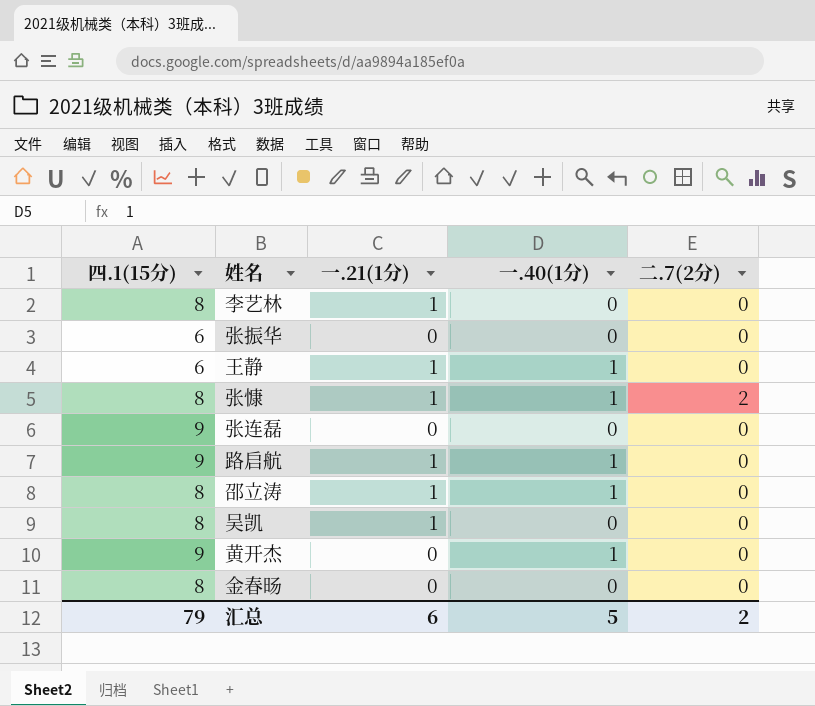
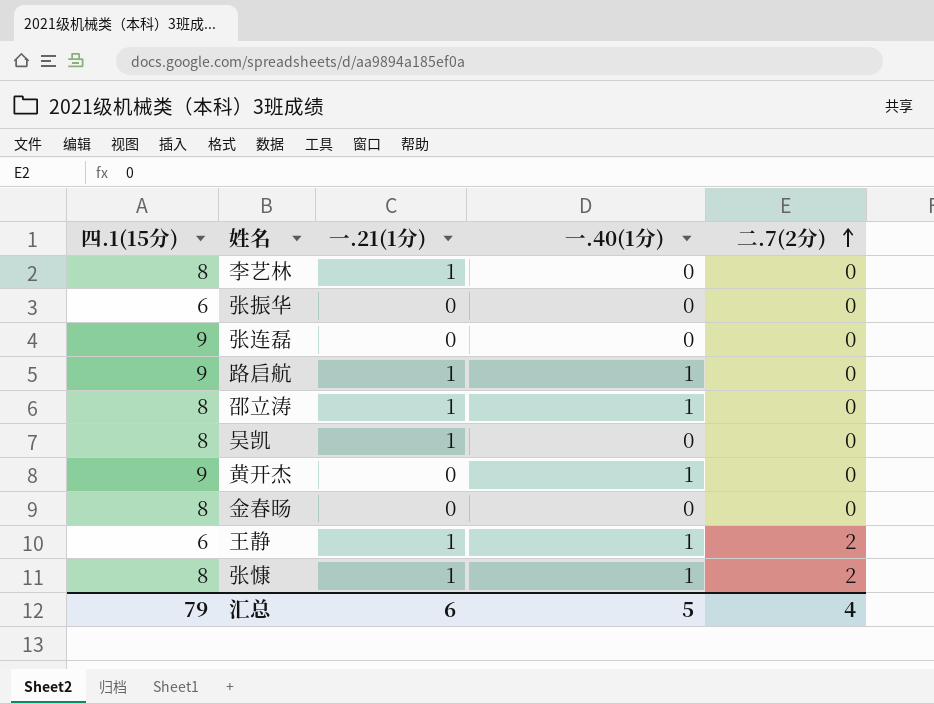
row order: none -> 二.7(2分) ascending
王静 | 二.7(2分): 0 -> 2
汇总 | 二.7(2分): 2 -> 4

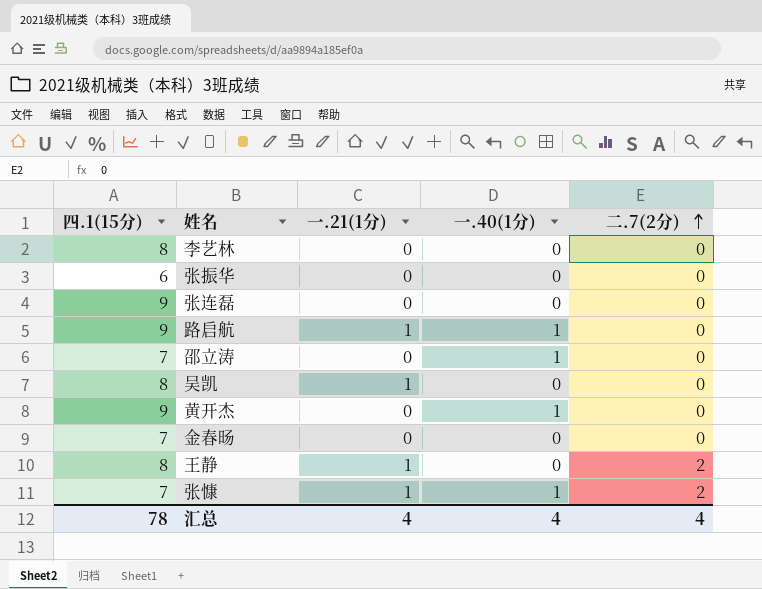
李艺林 | 一.21(1分): 1 -> 0
邵立涛 | 四.1(15分): 8 -> 7
邵立涛 | 一.21(1分): 1 -> 0
金春旸 | 四.1(15分): 8 -> 7
王静 | 四.1(15分): 6 -> 8
王静 | 一.40(1分): 1 -> 0
张慷 | 四.1(15分): 8 -> 7
汇总 | 四.1(15分): 79 -> 78
汇总 | 一.21(1分): 6 -> 4
汇总 | 一.40(1分): 5 -> 4

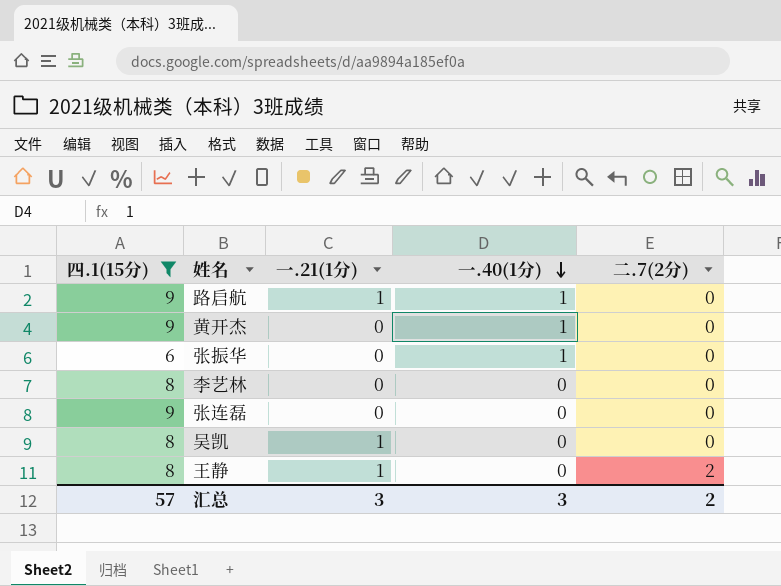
filter: none -> 四.1(15分) != 7
row order: 二.7(2分) ascending -> 一.40(1分) descending
张振华 | 一.40(1分): 0 -> 1
汇总 | 四.1(15分): 78 -> 57
汇总 | 一.21(1分): 4 -> 3
汇总 | 一.40(1分): 4 -> 3
汇总 | 二.7(2分): 4 -> 2

